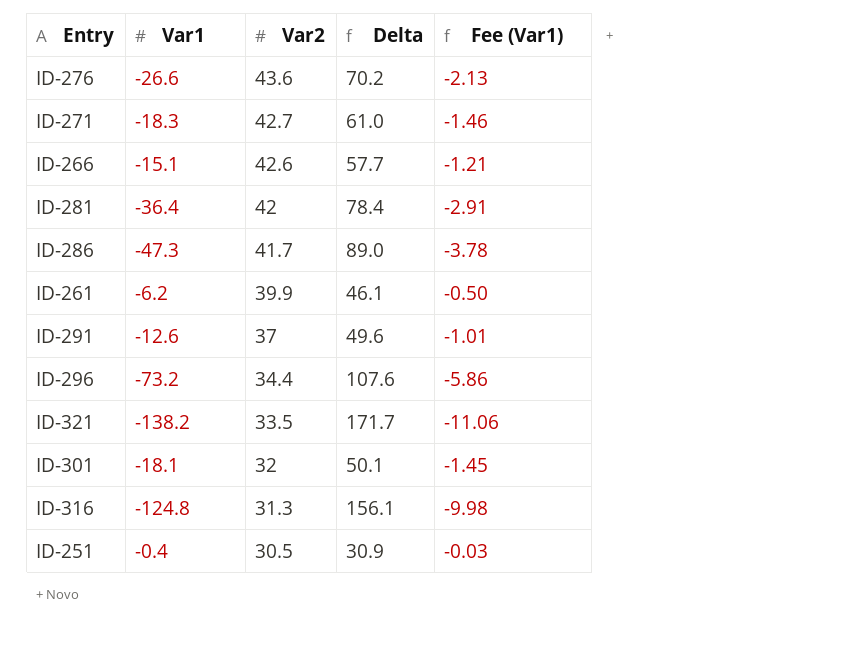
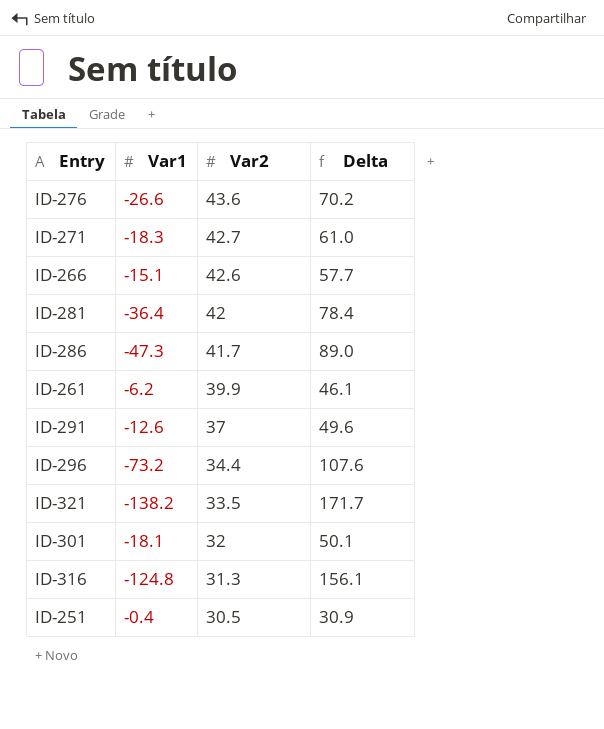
column Fee (Var1) | formula: [Var1] * 0.08 -> none

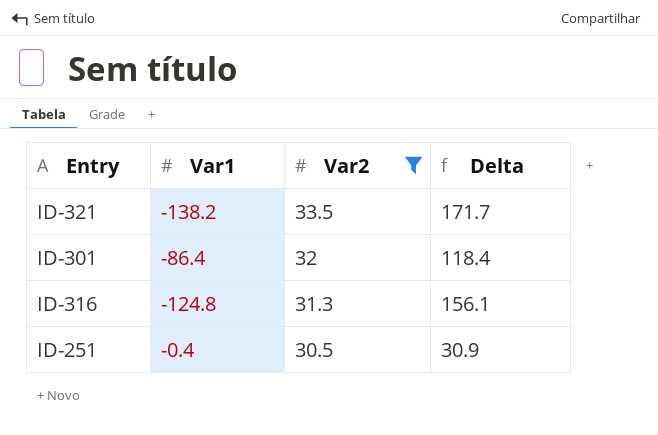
filter: none -> Var2 <= 33.5
ID-301 | Var1: -18.1 -> -86.4
ID-301 | Delta: 50.1 -> 118.4

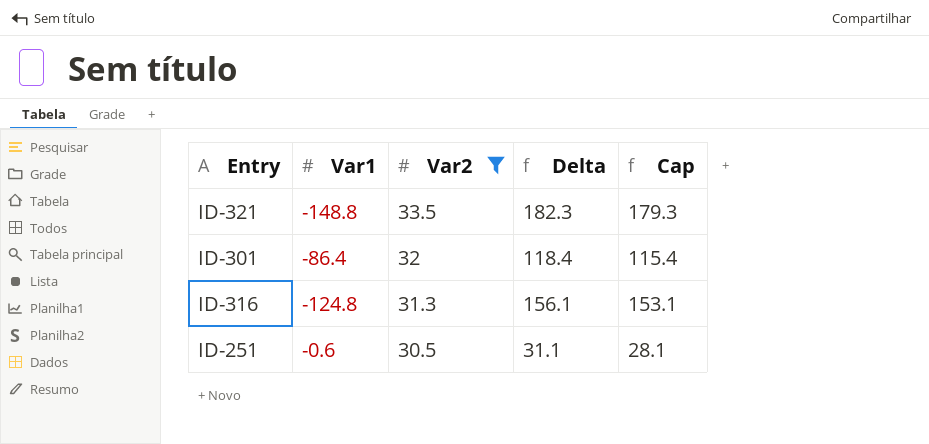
column Cap | formula: none -> [Delta] - 3
ID-321 | Var1: -138.2 -> -148.8
ID-321 | Delta: 171.7 -> 182.3
ID-251 | Var1: -0.4 -> -0.6
ID-251 | Delta: 30.9 -> 31.1

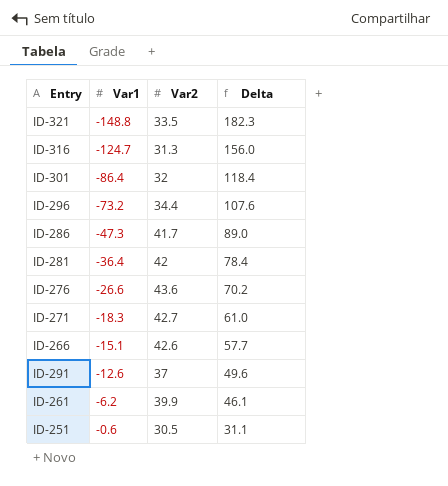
filter: Var2 <= 33.5 -> none
row order: Var2 descending -> Var1 ascending
column Cap | formula: [Delta] - 3 -> none
ID-316 | Var1: -124.8 -> -124.7
ID-316 | Delta: 156.1 -> 156.0

